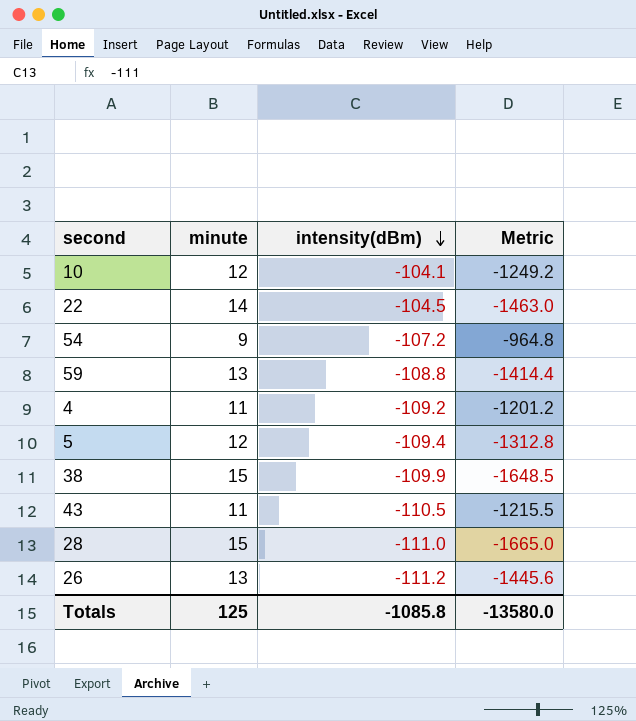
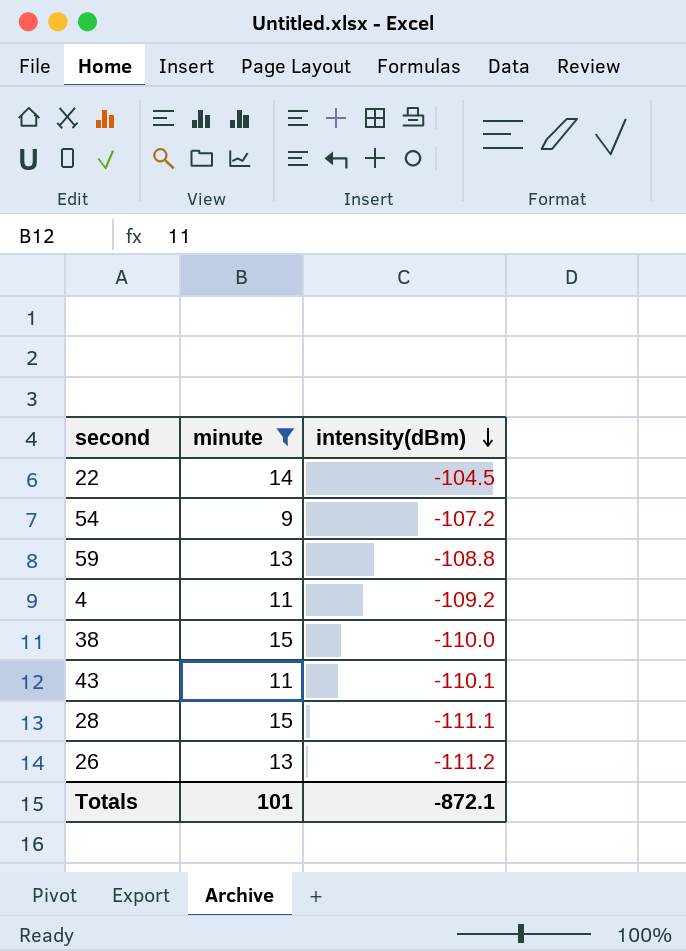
filter: none -> minute != 12
column Metric | formula: [minute] * [intensity(dBm)] -> none
38 | intensity(dBm): -109.9 -> -110.0
43 | intensity(dBm): -110.5 -> -110.1
28 | intensity(dBm): -111.0 -> -111.1
Totals | minute: 125 -> 101
Totals | intensity(dBm): -1085.8 -> -872.1

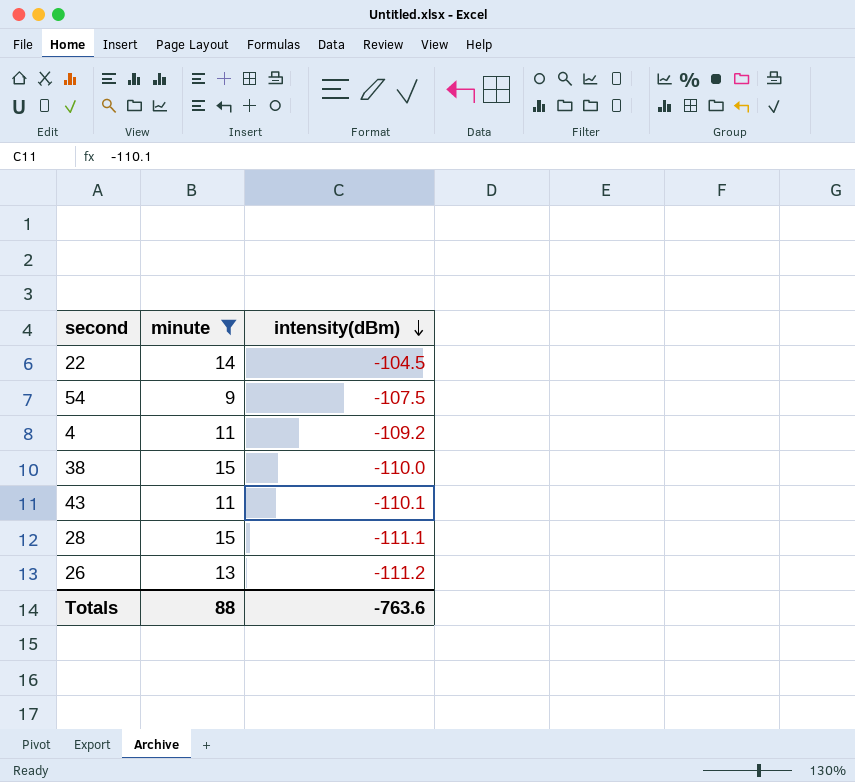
row 59: 13 | -108.8 -> none
54 | intensity(dBm): -107.2 -> -107.5
Totals | minute: 101 -> 88
Totals | intensity(dBm): -872.1 -> -763.6

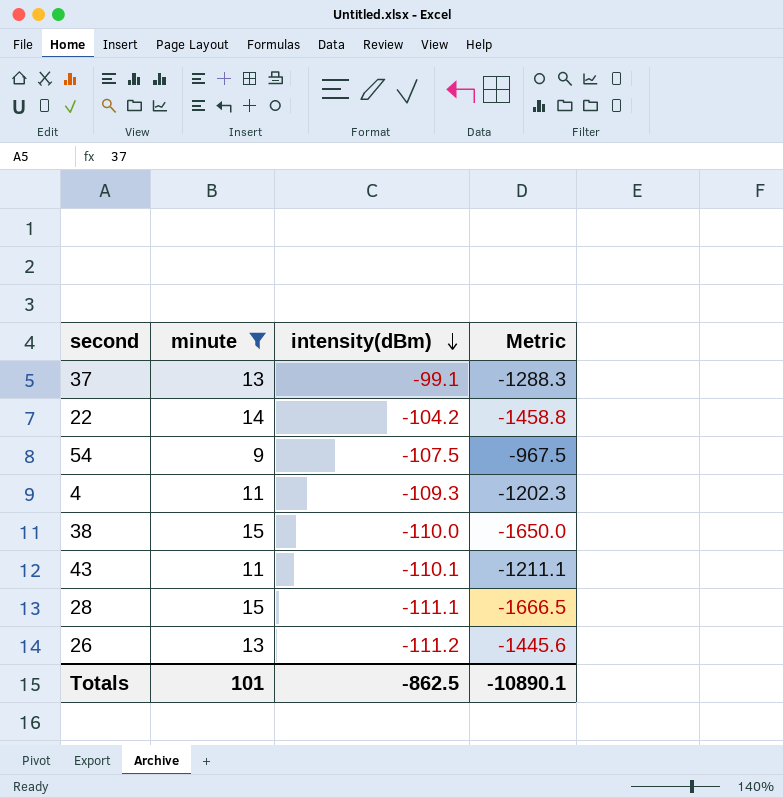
column Metric | formula: none -> [minute] * [intensity(dBm)]
row 37: none -> 13 | -99.1 | -1288.3
22 | intensity(dBm): -104.5 -> -104.2
4 | intensity(dBm): -109.2 -> -109.3
Totals | minute: 88 -> 101
Totals | intensity(dBm): -763.6 -> -862.5

